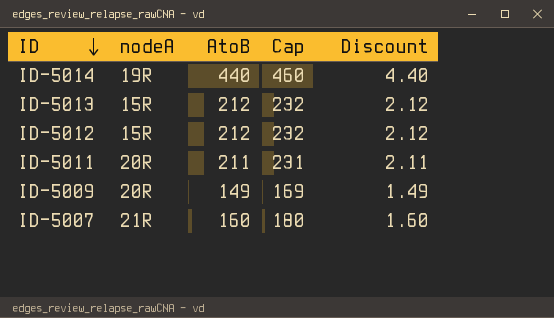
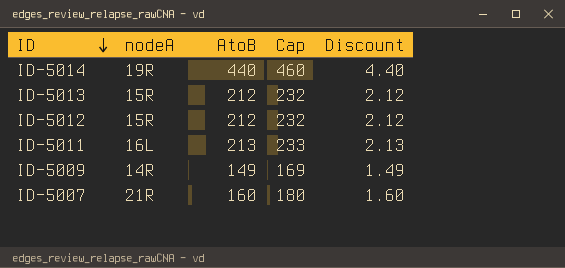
ID-5011 | nodeA: 20R -> 16L
ID-5011 | AtoB: 211 -> 213
ID-5011 | Cap: 231 -> 233
ID-5011 | Discount: 2.11 -> 2.13
ID-5009 | nodeA: 20R -> 14R

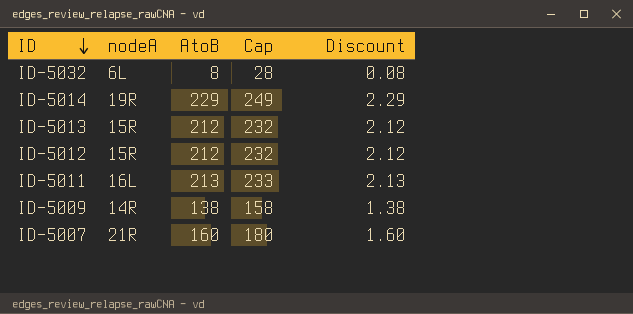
row ID-5032: none -> 6L | 8 | 28 | 0.08
ID-5014 | AtoB: 440 -> 229
ID-5014 | Cap: 460 -> 249
ID-5014 | Discount: 4.40 -> 2.29
ID-5009 | AtoB: 149 -> 138
ID-5009 | Cap: 169 -> 158
ID-5009 | Discount: 1.49 -> 1.38

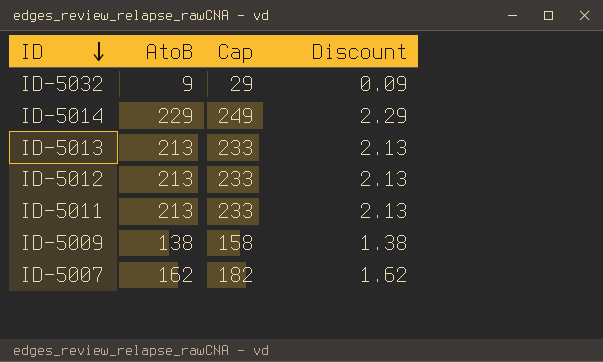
column nodeA | position: 2 -> none
ID-5032 | AtoB: 8 -> 9
ID-5032 | Cap: 28 -> 29
ID-5032 | Discount: 0.08 -> 0.09
ID-5013 | AtoB: 212 -> 213
ID-5013 | Cap: 232 -> 233
ID-5013 | Discount: 2.12 -> 2.13
ID-5012 | AtoB: 212 -> 213
ID-5012 | Cap: 232 -> 233
ID-5012 | Discount: 2.12 -> 2.13
ID-5007 | AtoB: 160 -> 162
ID-5007 | Cap: 180 -> 182
ID-5007 | Discount: 1.60 -> 1.62

